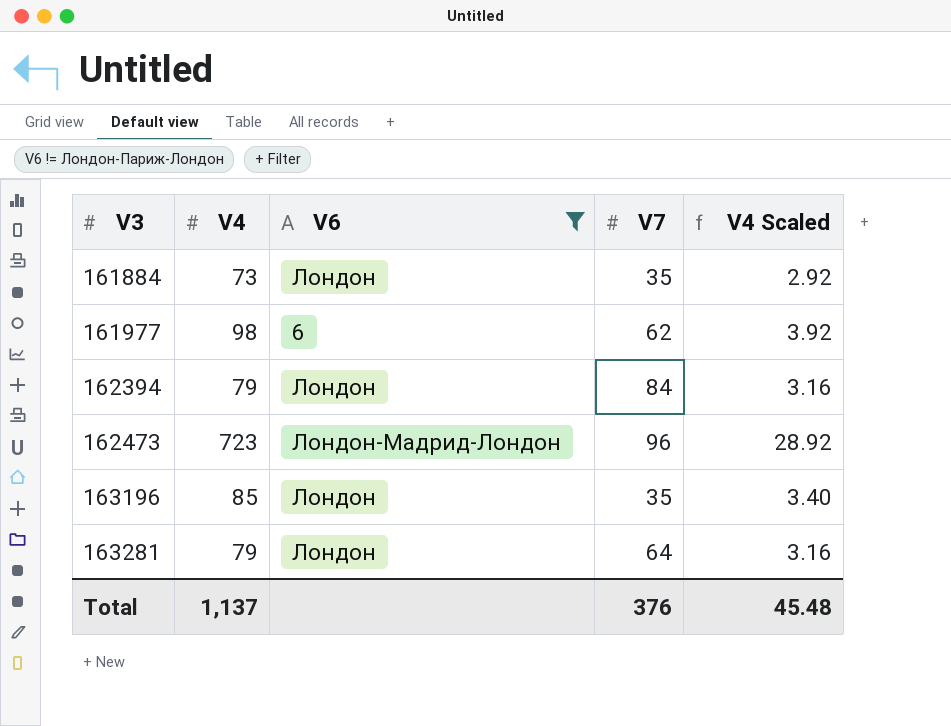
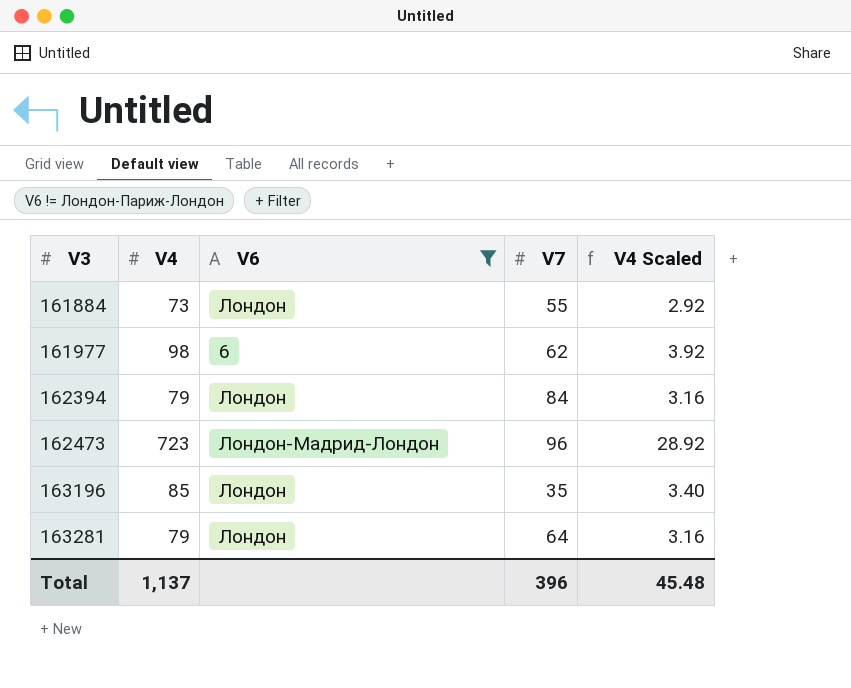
161884 | V7: 35 -> 55
Total | V7: 376 -> 396

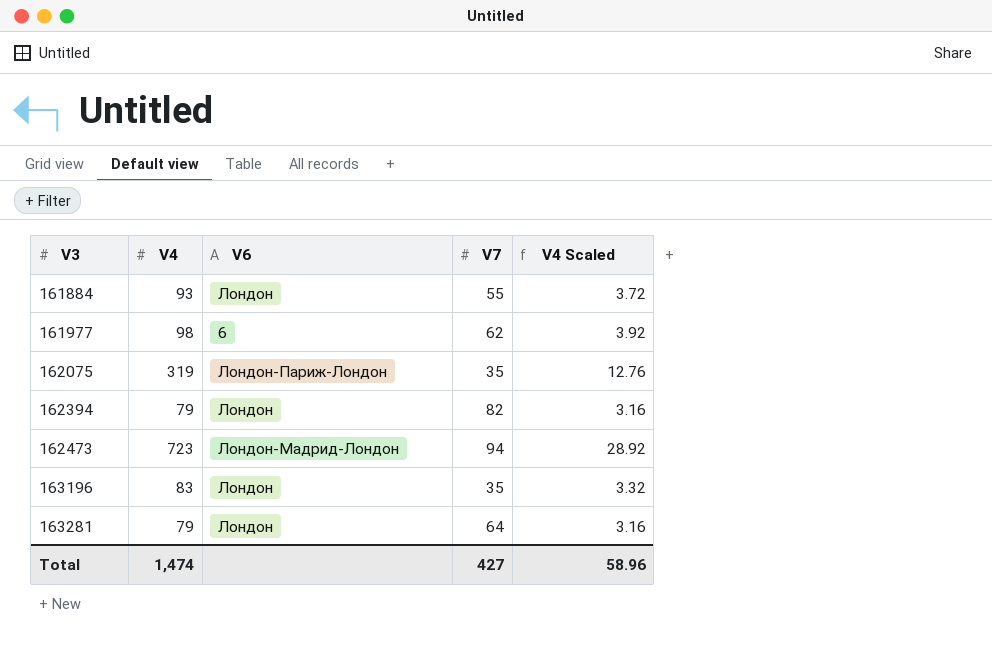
filter: V6 != Лондон-Париж-Лондон -> none
161884 | V4: 73 -> 93
161884 | V4 Scaled: 2.92 -> 3.72
162394 | V7: 84 -> 82
162473 | V7: 96 -> 94
163196 | V4: 85 -> 83
163196 | V4 Scaled: 3.40 -> 3.32
Total | V4: 1,137 -> 1,474
Total | V7: 396 -> 427
Total | V4 Scaled: 45.48 -> 58.96

